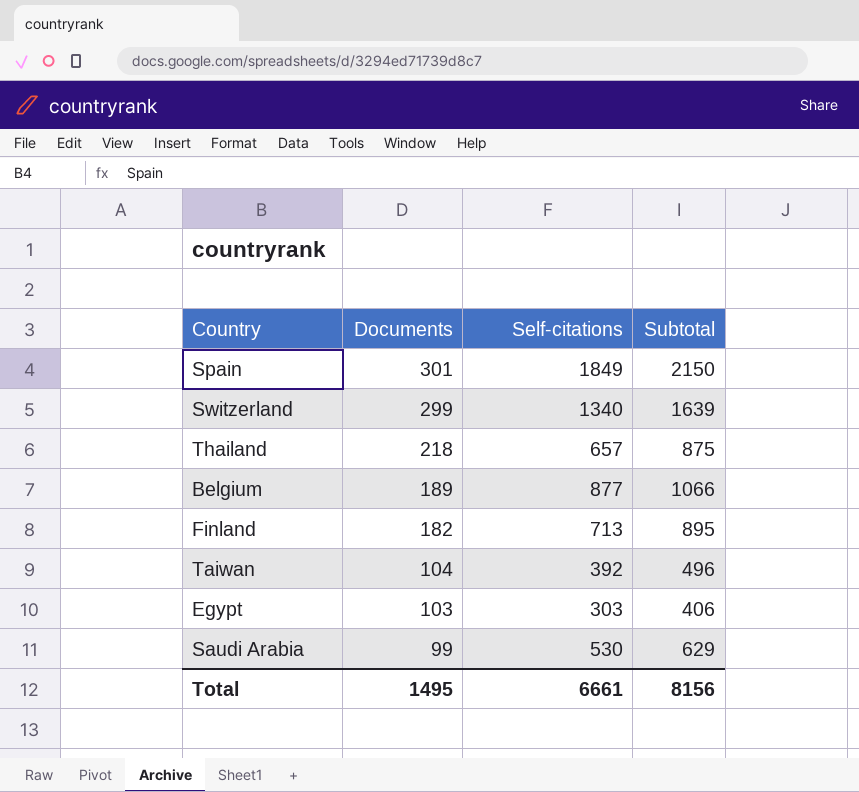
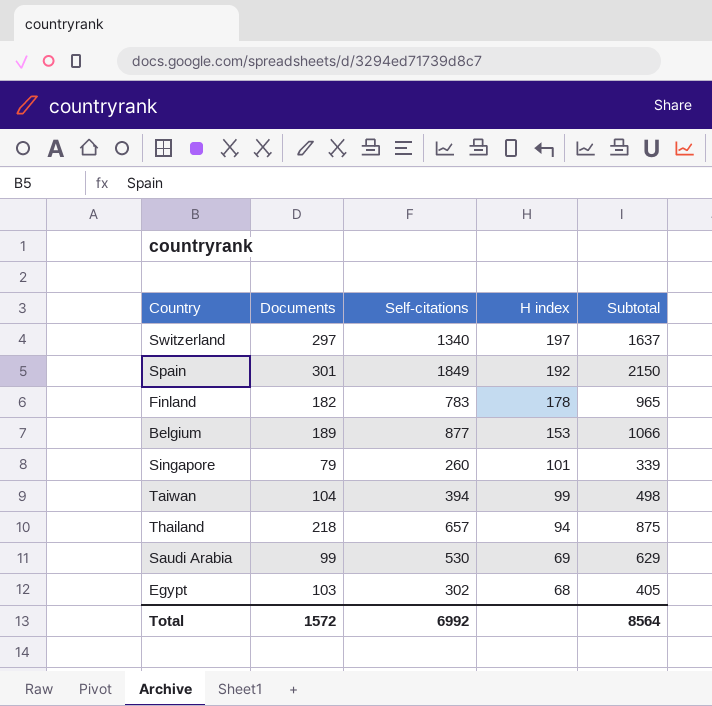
row order: Documents descending -> H index descending
column H index | position: none -> 4
Switzerland | Documents: 299 -> 297
Switzerland | Subtotal: 1639 -> 1637
Finland | Self-citations: 713 -> 783
Finland | Subtotal: 895 -> 965
row Singapore: none -> 79 | 260 | 101 | 339
Taiwan | Self-citations: 392 -> 394
Taiwan | Subtotal: 496 -> 498
Egypt | Self-citations: 303 -> 302
Egypt | Subtotal: 406 -> 405
Total | Documents: 1495 -> 1572
Total | Self-citations: 6661 -> 6992
Total | Subtotal: 8156 -> 8564

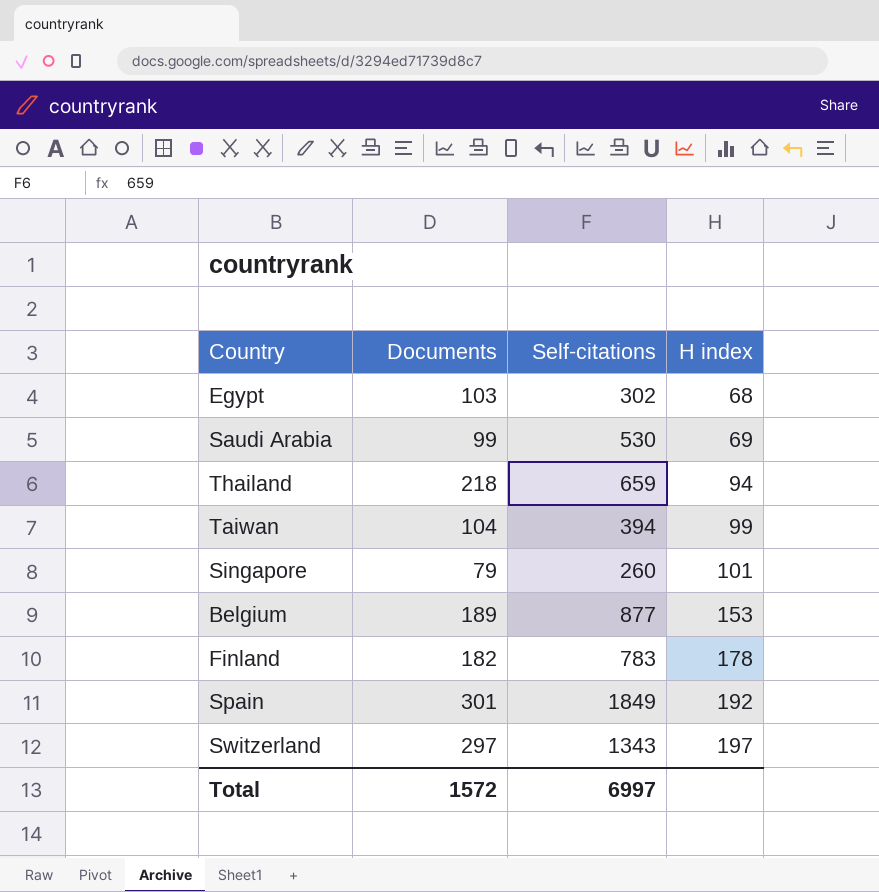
row order: H index descending -> H index ascending
column Subtotal | formula: [Documents] + [Self-citations] -> none
Thailand | Self-citations: 657 -> 659
Switzerland | Self-citations: 1340 -> 1343
Total | Self-citations: 6992 -> 6997

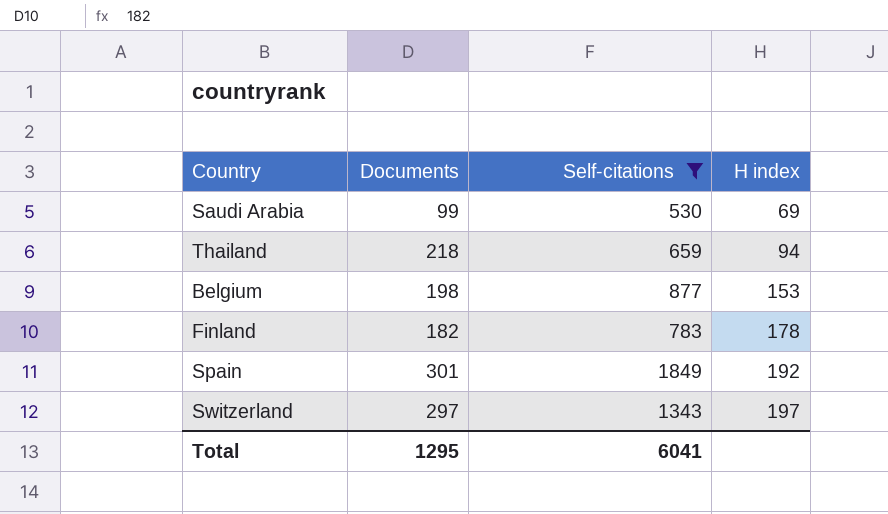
filter: none -> Self-citations >= 530
Belgium | Documents: 189 -> 198
Total | Documents: 1572 -> 1295
Total | Self-citations: 6997 -> 6041

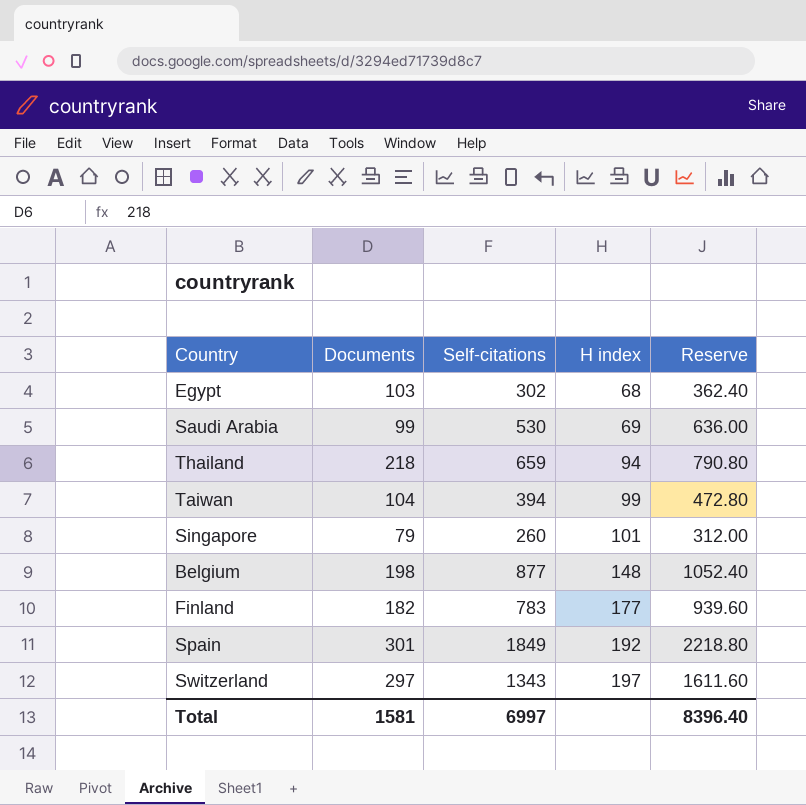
filter: Self-citations >= 530 -> none
column Reserve | formula: none -> [Self-citations] * 1.2
Belgium | H index: 153 -> 148
Finland | H index: 178 -> 177
Total | Documents: 1295 -> 1581
Total | Self-citations: 6041 -> 6997

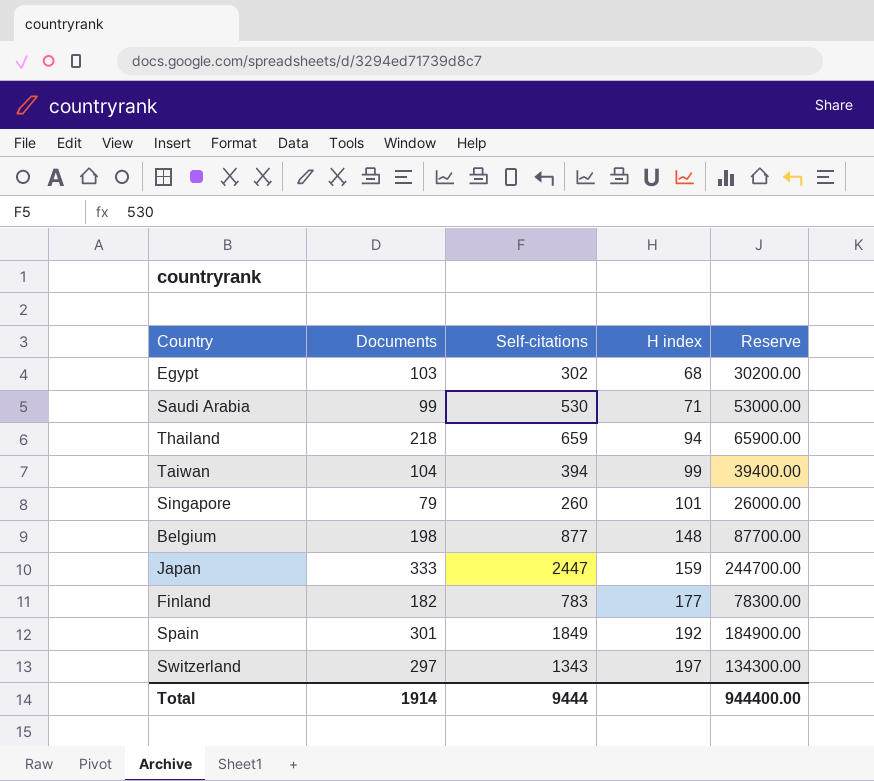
column Reserve | formula: [Self-citations] * 1.2 -> [Self-citations] * 100
Saudi Arabia | H index: 69 -> 71
row Japan: none -> 333 | 2447 | 159 | 244700.00
Total | Documents: 1581 -> 1914
Total | Self-citations: 6997 -> 9444
Total | Reserve: 8396.40 -> 944400.00

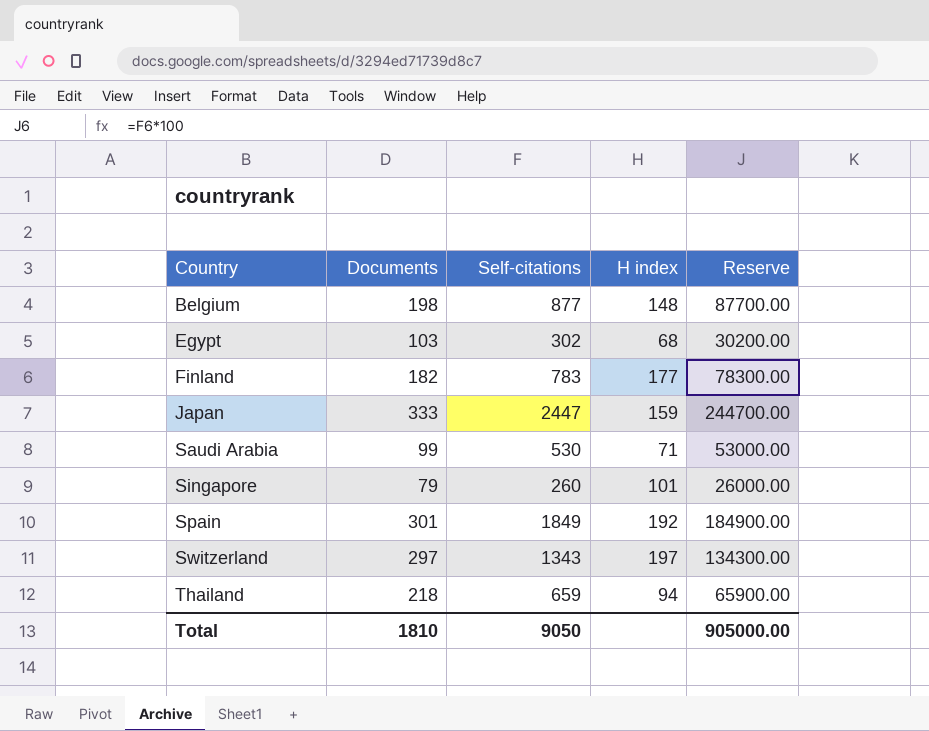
row order: H index ascending -> Country ascending
row Taiwan: 104 | 394 | 99 | 39400.00 -> none
Total | Documents: 1914 -> 1810
Total | Self-citations: 9444 -> 9050
Total | Reserve: 944400.00 -> 905000.00

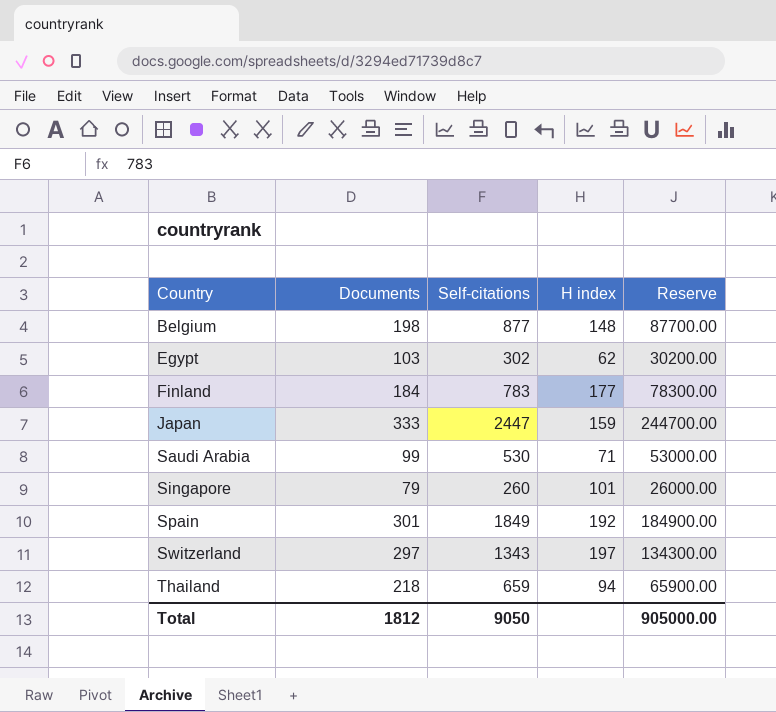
Egypt | H index: 68 -> 62
Finland | Documents: 182 -> 184
Total | Documents: 1810 -> 1812

